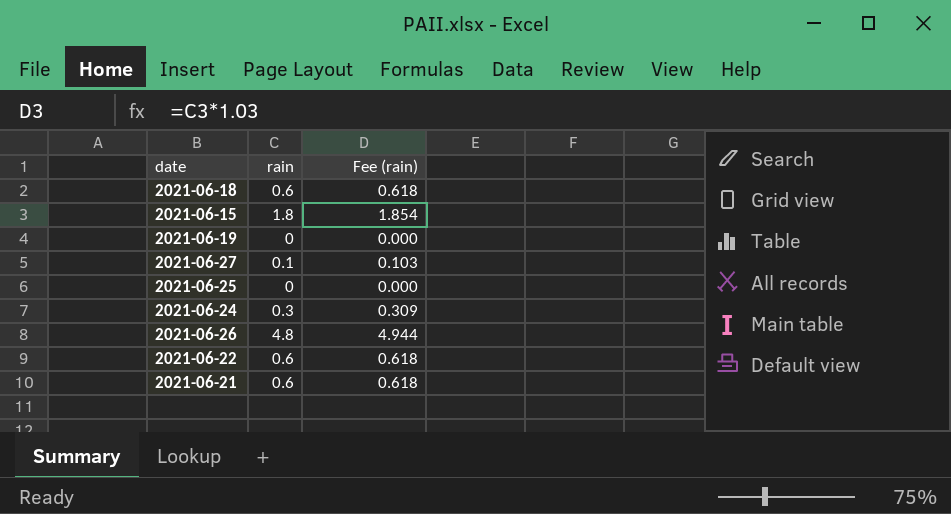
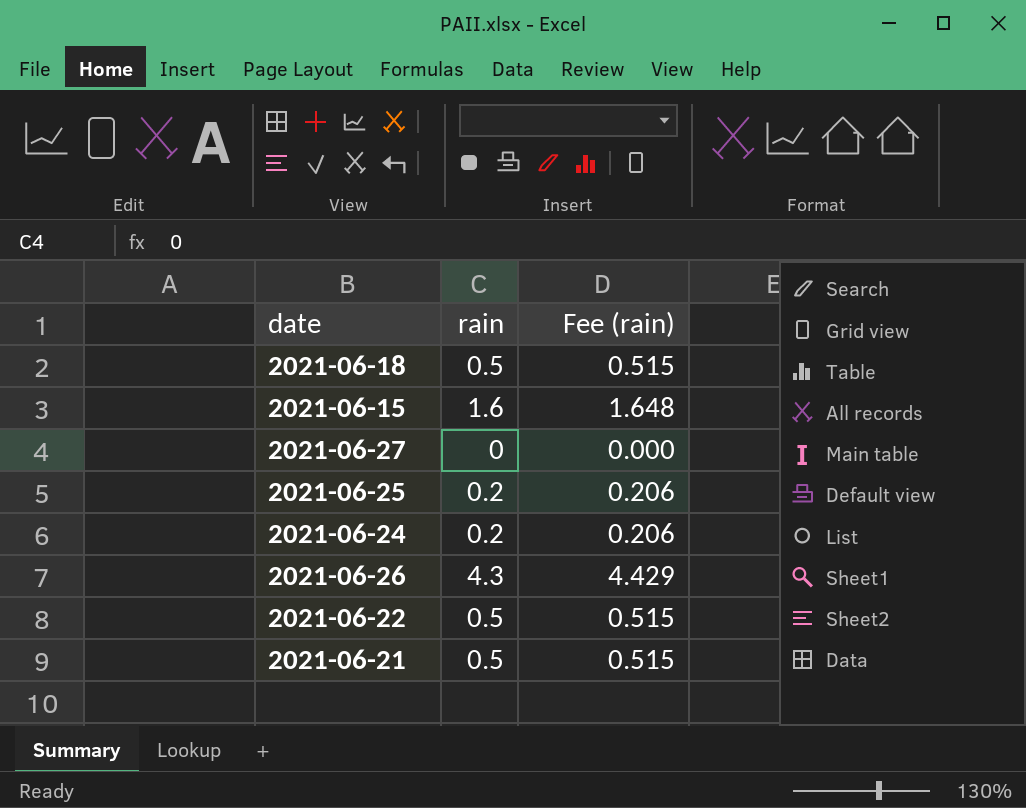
row 2021-06-19: 0 | 0.000 -> none
2021-06-18 | rain: 0.6 -> 0.5
2021-06-18 | Fee (rain): 0.618 -> 0.515
2021-06-15 | rain: 1.8 -> 1.6
2021-06-15 | Fee (rain): 1.854 -> 1.648
2021-06-27 | rain: 0.1 -> 0
2021-06-27 | Fee (rain): 0.103 -> 0.000
2021-06-25 | rain: 0 -> 0.2
2021-06-25 | Fee (rain): 0.000 -> 0.206
2021-06-24 | rain: 0.3 -> 0.2
2021-06-24 | Fee (rain): 0.309 -> 0.206
2021-06-26 | rain: 4.8 -> 4.3
2021-06-26 | Fee (rain): 4.944 -> 4.429
2021-06-22 | rain: 0.6 -> 0.5
2021-06-22 | Fee (rain): 0.618 -> 0.515
2021-06-21 | rain: 0.6 -> 0.5
2021-06-21 | Fee (rain): 0.618 -> 0.515

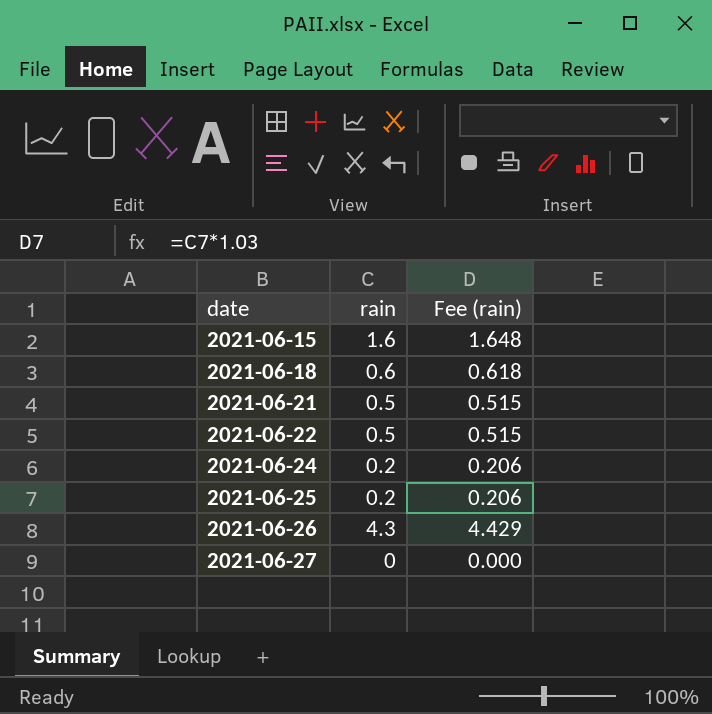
row order: none -> date ascending
2021-06-18 | rain: 0.5 -> 0.6
2021-06-18 | Fee (rain): 0.515 -> 0.618

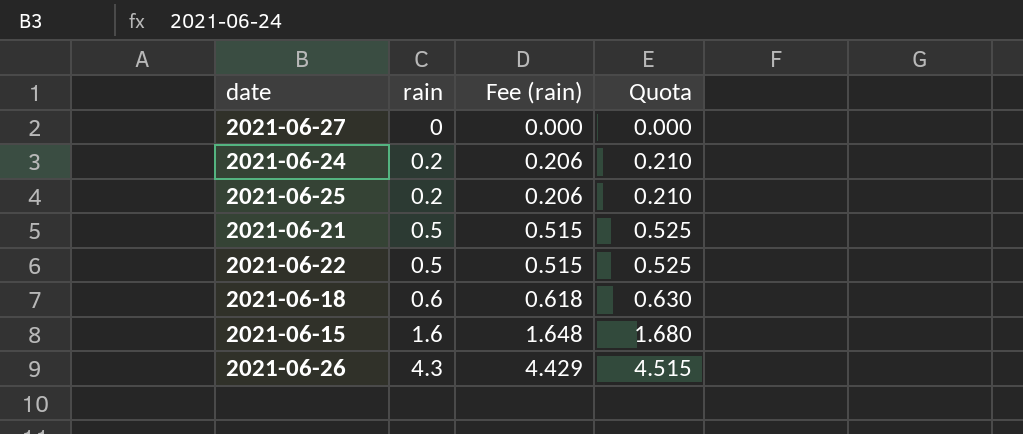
row order: date ascending -> rain ascending
column Quota | formula: none -> [rain] * 1.05

